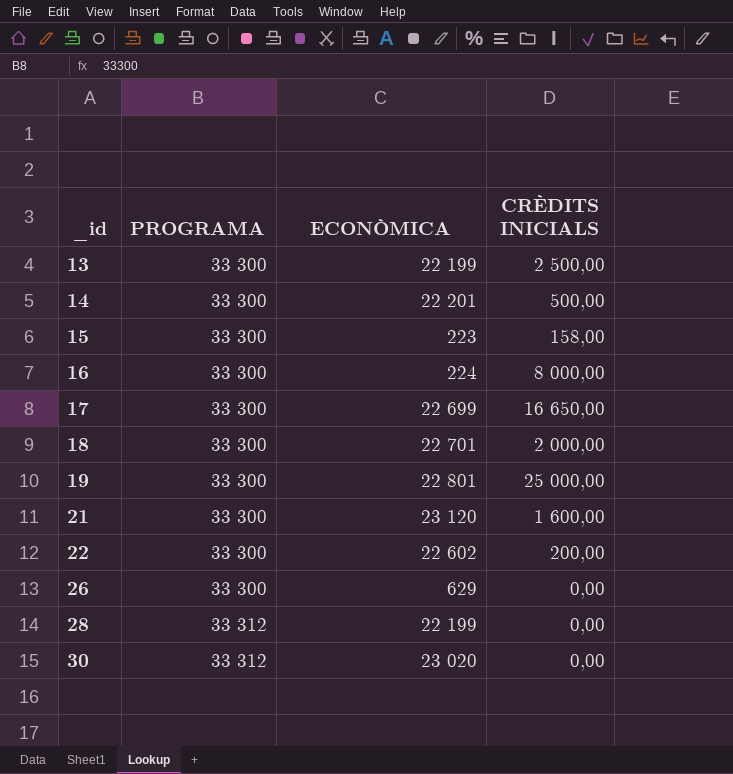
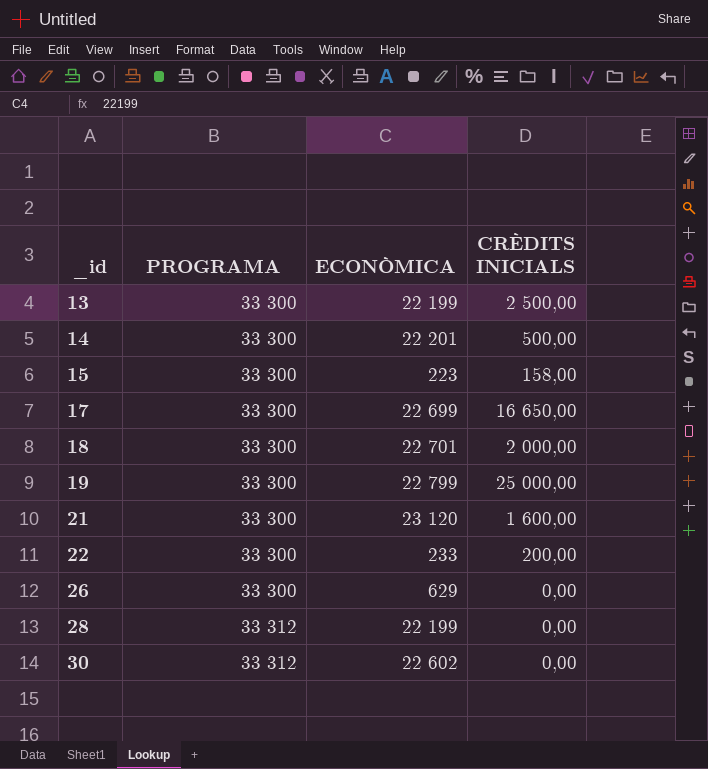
row 16: 33 300 | 224 | 8 000,00 -> none
19 | ECONÒMICA: 22 801 -> 22 799
22 | ECONÒMICA: 22 602 -> 233
30 | ECONÒMICA: 23 020 -> 22 602

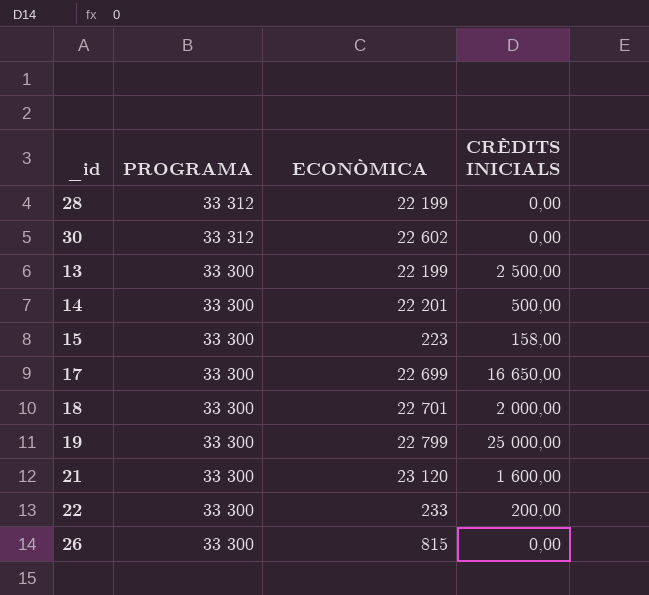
row order: _id ascending -> PROGRAMA descending
26 | ECONÒMICA: 629 -> 815

